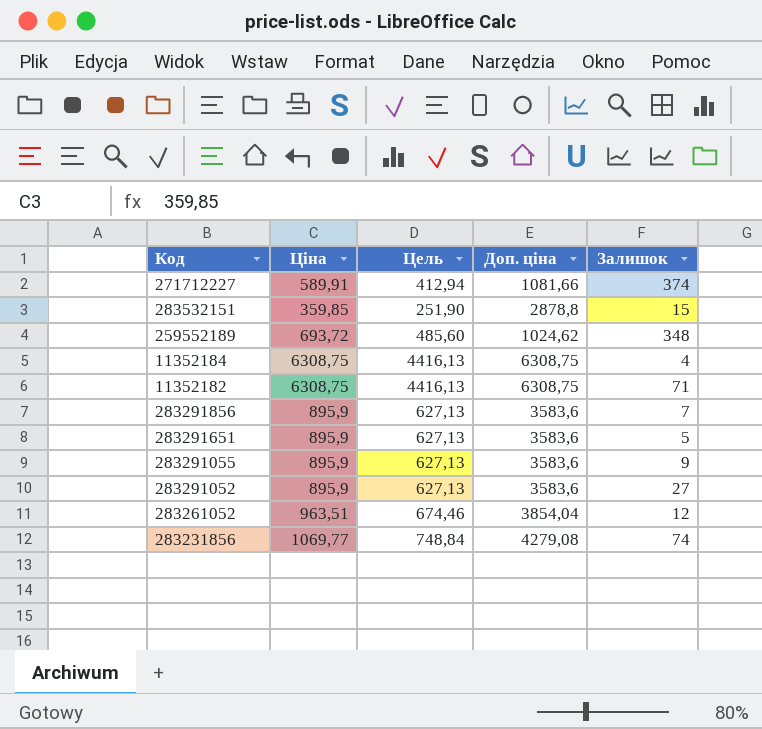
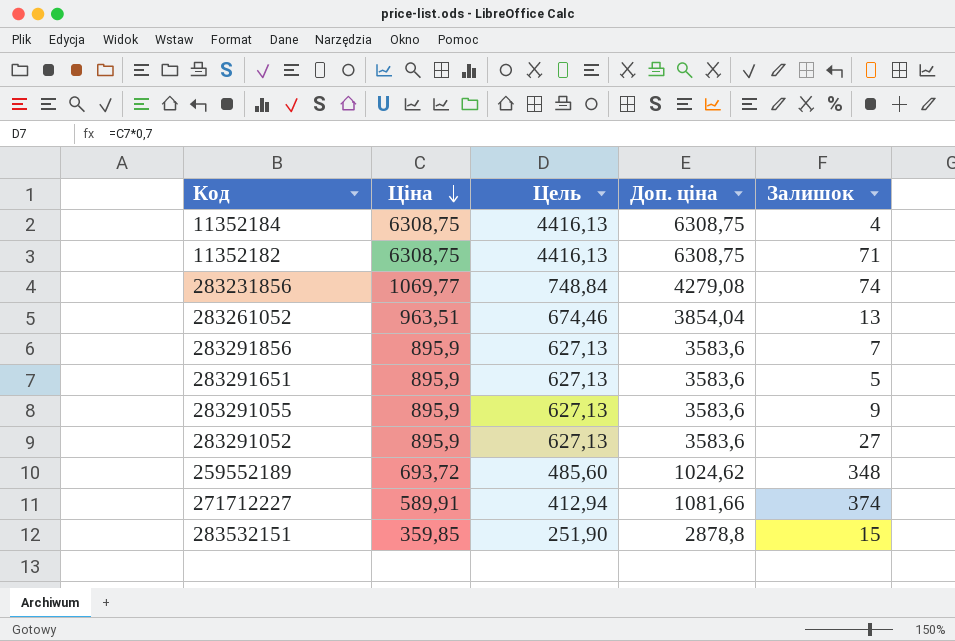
row order: none -> Ціна descending
283261052 | Залишок: 12 -> 13

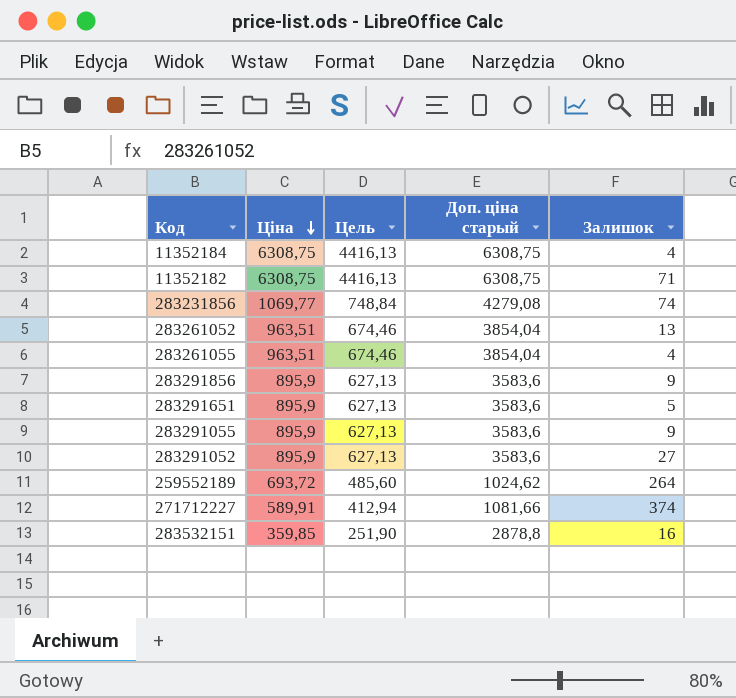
column name: Доп. ціна -> Доп. ціна старый
row 283261055: none -> 963,51 | 674,46 | 3854,04 | 4
283291856 | Залишок: 7 -> 9
259552189 | Залишок: 348 -> 264
283532151 | Залишок: 15 -> 16

